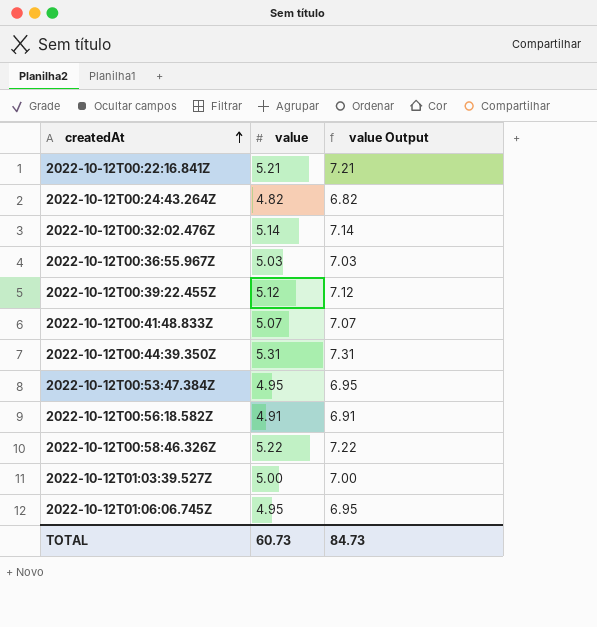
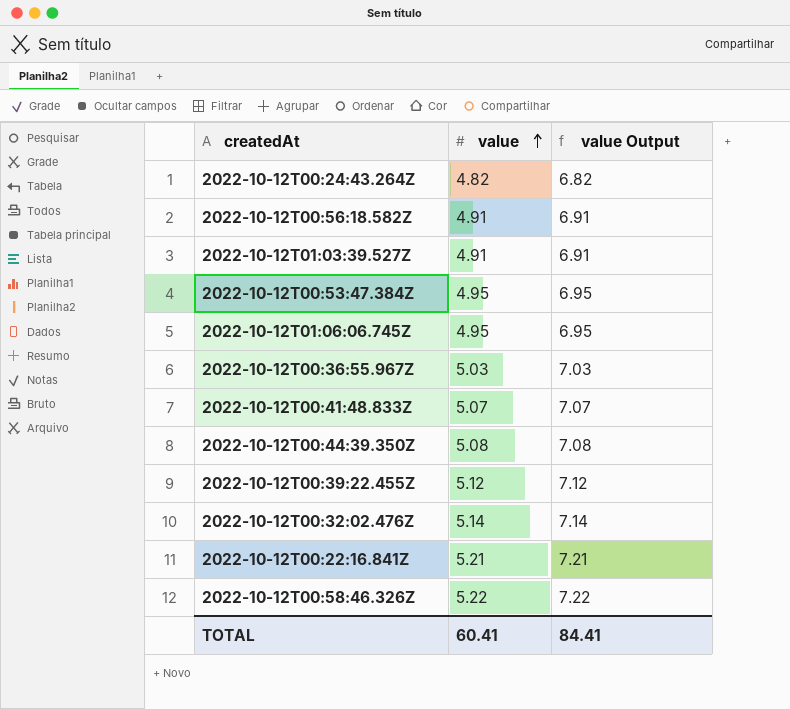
row order: createdAt ascending -> value ascending
2022-10-12T01:03:39.527Z | value: 5.00 -> 4.91
2022-10-12T01:03:39.527Z | value Output: 7.00 -> 6.91
2022-10-12T00:44:39.350Z | value: 5.31 -> 5.08
2022-10-12T00:44:39.350Z | value Output: 7.31 -> 7.08
TOTAL | value: 60.73 -> 60.41
TOTAL | value Output: 84.73 -> 84.41

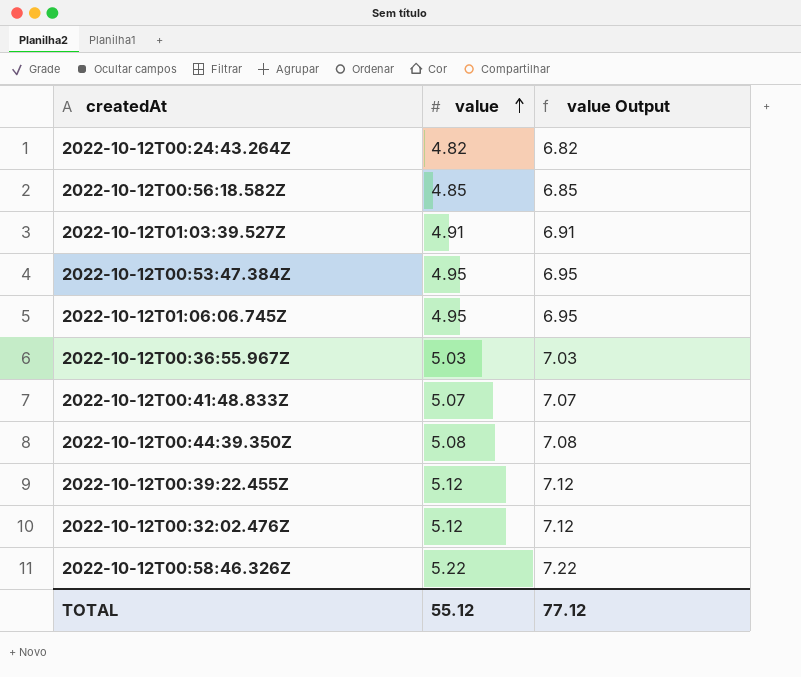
row 2022-10-12T00:22:16.841Z: 5.21 | 7.21 -> none
2022-10-12T00:56:18.582Z | value: 4.91 -> 4.85
2022-10-12T00:56:18.582Z | value Output: 6.91 -> 6.85
2022-10-12T00:32:02.476Z | value: 5.14 -> 5.12
2022-10-12T00:32:02.476Z | value Output: 7.14 -> 7.12
TOTAL | value: 60.41 -> 55.12
TOTAL | value Output: 84.41 -> 77.12

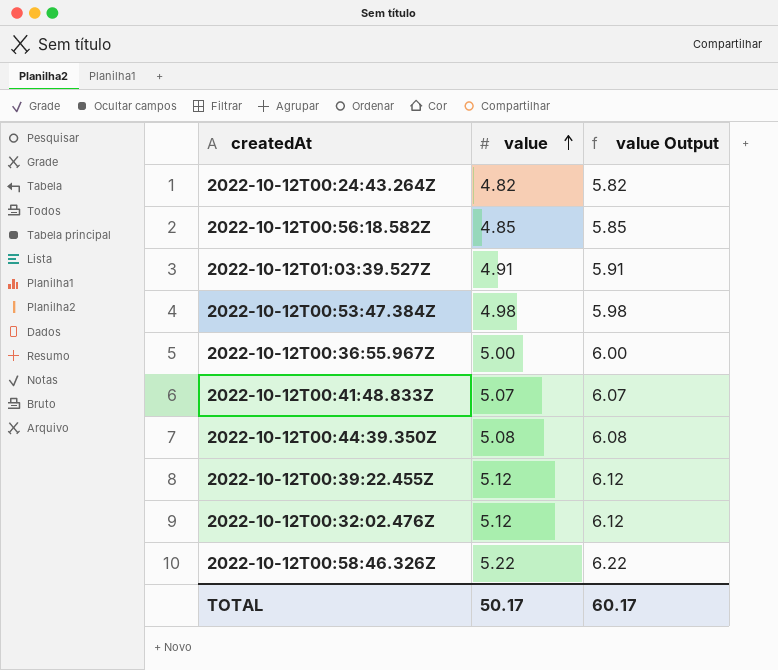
column value Output | formula: [value] + 2 -> [value] + 1
row 2022-10-12T01:06:06.745Z: 4.95 | 6.95 -> none
2022-10-12T00:53:47.384Z | value: 4.95 -> 4.98
2022-10-12T00:36:55.967Z | value: 5.03 -> 5.00
TOTAL | value: 55.12 -> 50.17
TOTAL | value Output: 77.12 -> 60.17

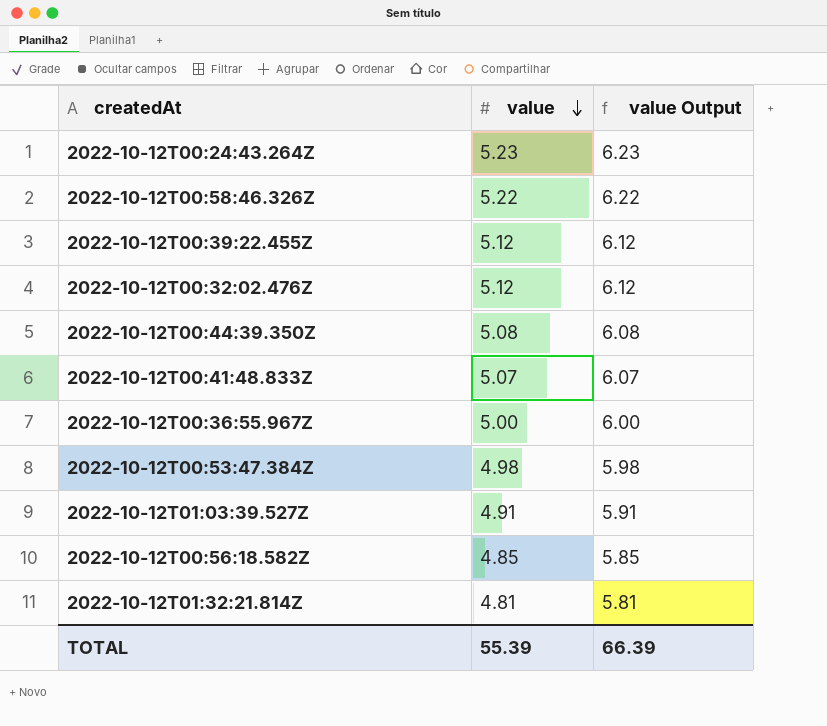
row order: value ascending -> value descending
2022-10-12T00:24:43.264Z | value: 4.82 -> 5.23
2022-10-12T00:24:43.264Z | value Output: 5.82 -> 6.23
row 2022-10-12T01:32:21.814Z: none -> 4.81 | 5.81
TOTAL | value: 50.17 -> 55.39
TOTAL | value Output: 60.17 -> 66.39

